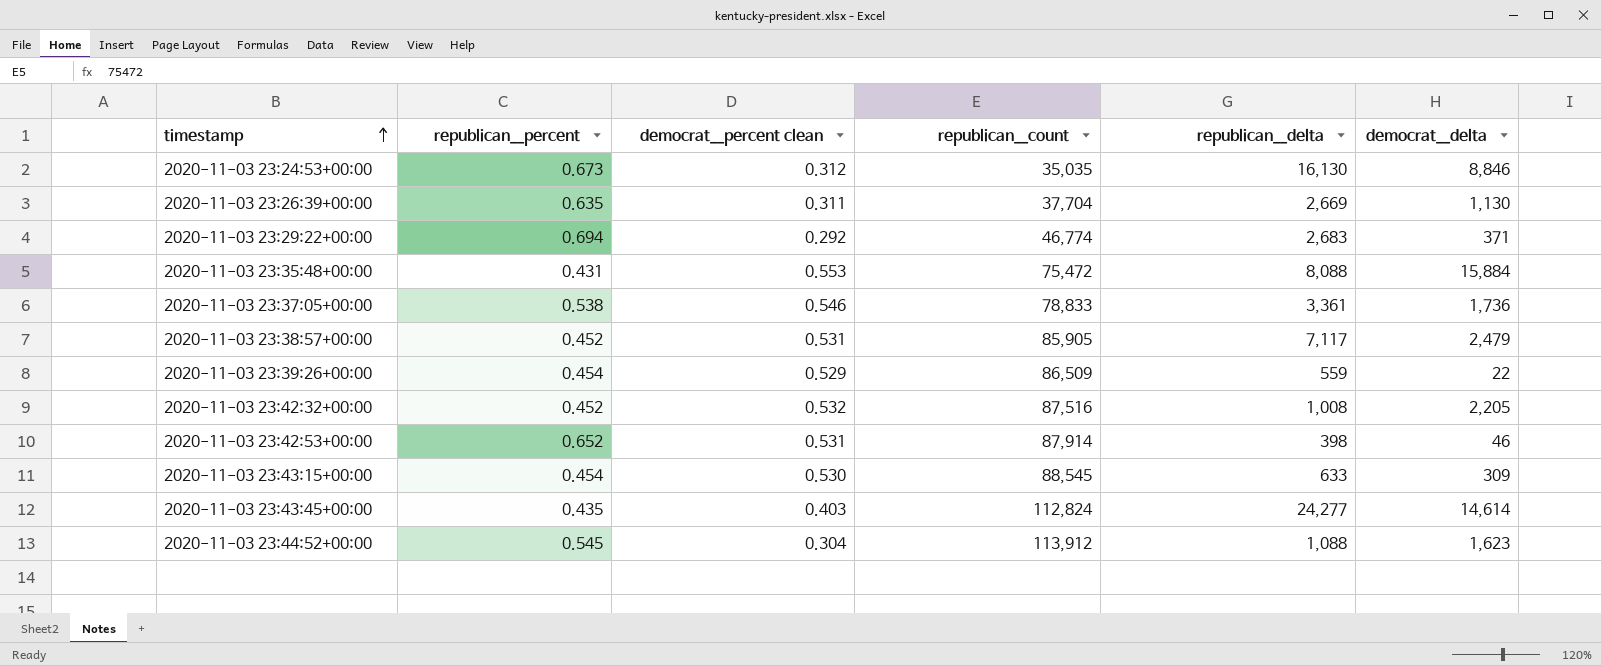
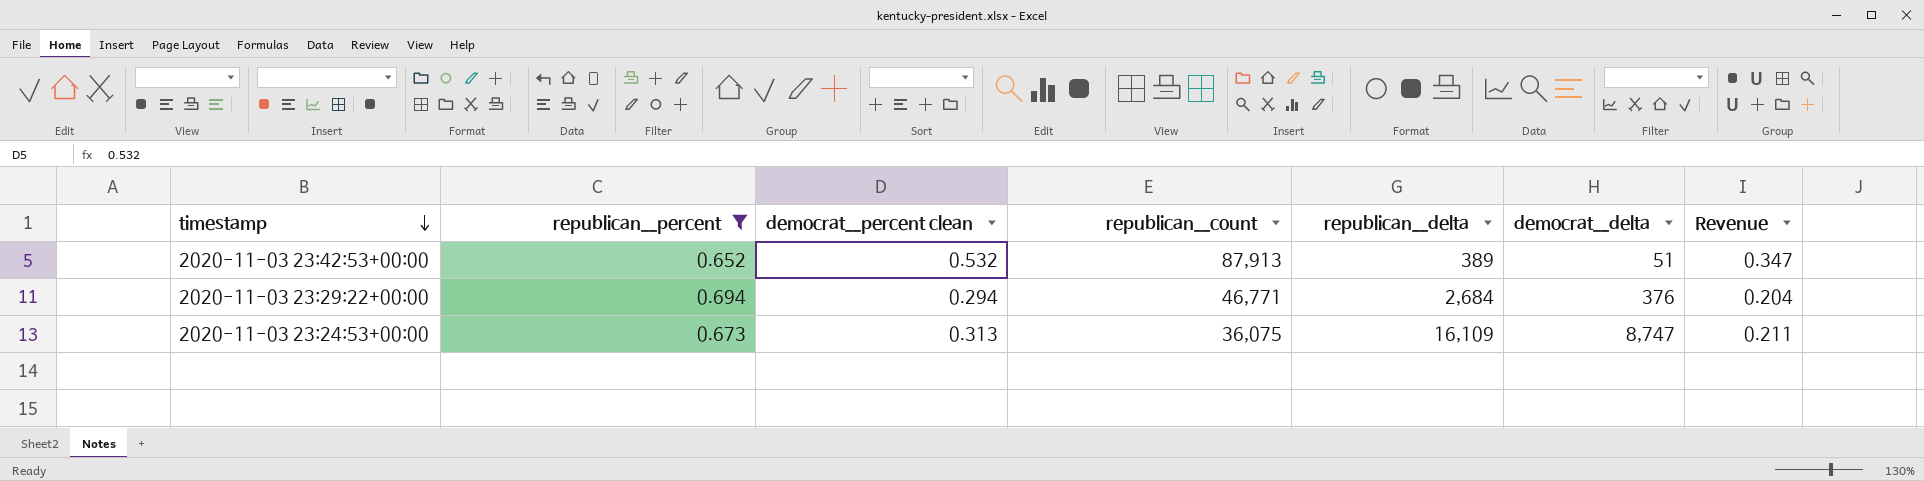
filter: none -> republican__percent >= 0.652
row order: timestamp ascending -> timestamp descending
column Revenue | formula: none -> [republican__percent] * [democrat__percent clean]
2020-11-03 23:42:53+00:00 | democrat__percent clean: 0.531 -> 0.532
2020-11-03 23:42:53+00:00 | republican__count: 87,914 -> 87,913
2020-11-03 23:42:53+00:00 | republican__delta: 398 -> 389
2020-11-03 23:42:53+00:00 | democrat__delta: 46 -> 51
2020-11-03 23:29:22+00:00 | democrat__percent clean: 0.292 -> 0.294
2020-11-03 23:29:22+00:00 | republican__count: 46,774 -> 46,771
2020-11-03 23:29:22+00:00 | republican__delta: 2,683 -> 2,684
2020-11-03 23:29:22+00:00 | democrat__delta: 371 -> 376
2020-11-03 23:24:53+00:00 | democrat__percent clean: 0.312 -> 0.313
2020-11-03 23:24:53+00:00 | republican__count: 35,035 -> 36,075
2020-11-03 23:24:53+00:00 | republican__delta: 16,130 -> 16,109
2020-11-03 23:24:53+00:00 | democrat__delta: 8,846 -> 8,747

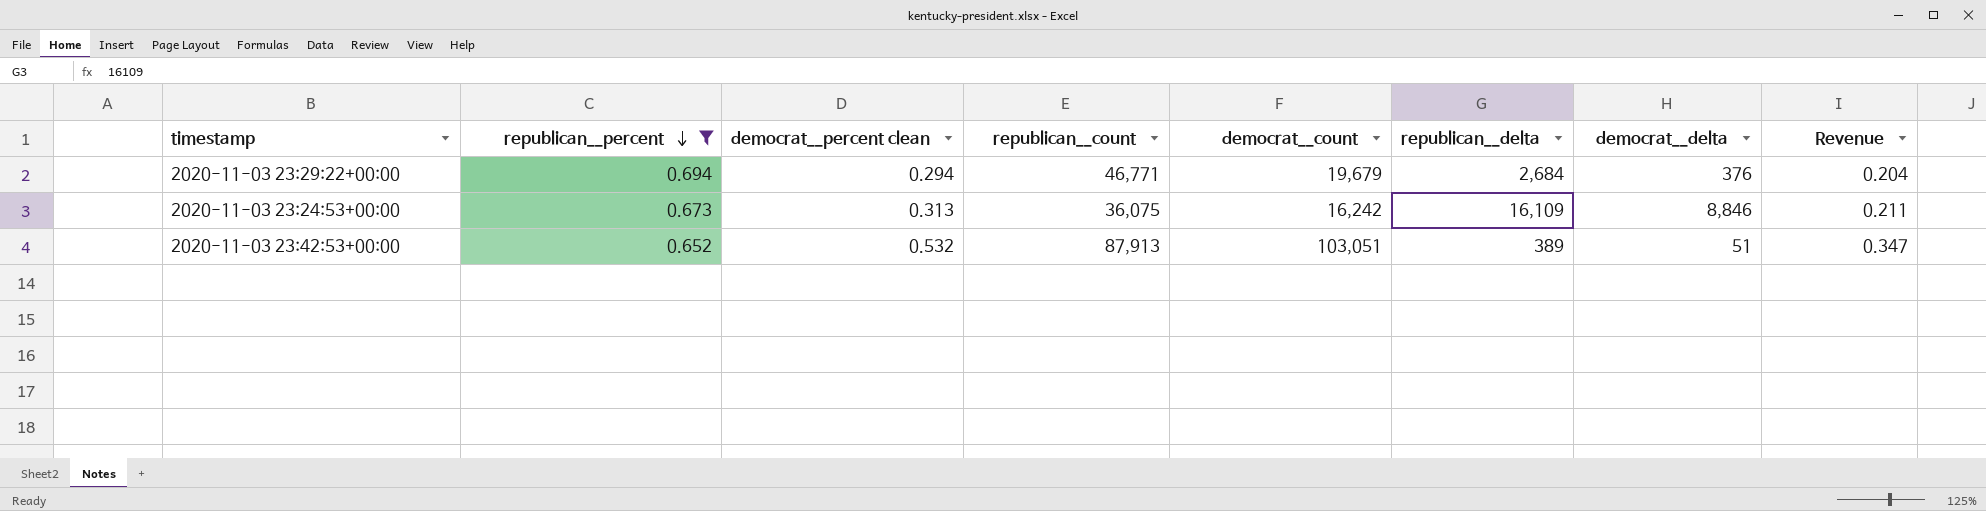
row order: timestamp descending -> republican__percent descending
column democrat__count | position: none -> 5
2020-11-03 23:24:53+00:00 | democrat__delta: 8,747 -> 8,846

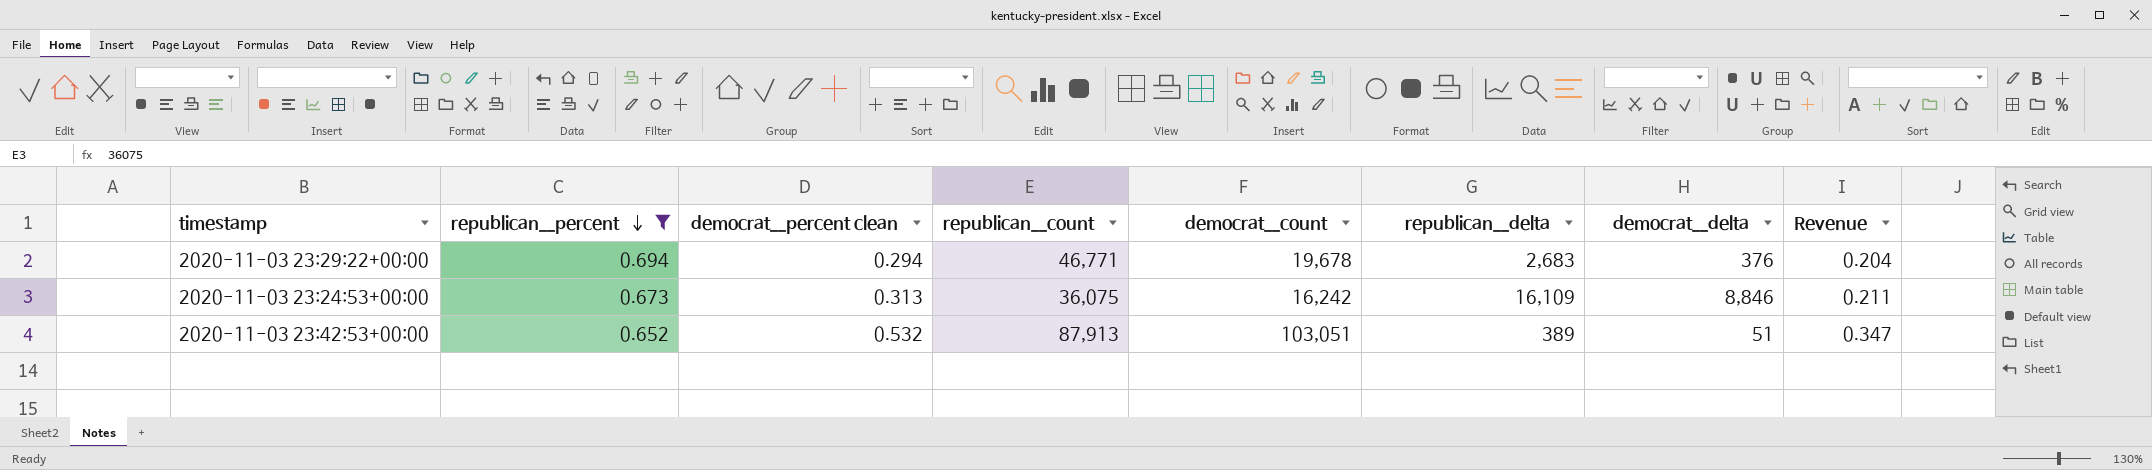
2020-11-03 23:29:22+00:00 | democrat__count: 19,679 -> 19,678
2020-11-03 23:29:22+00:00 | republican__delta: 2,684 -> 2,683

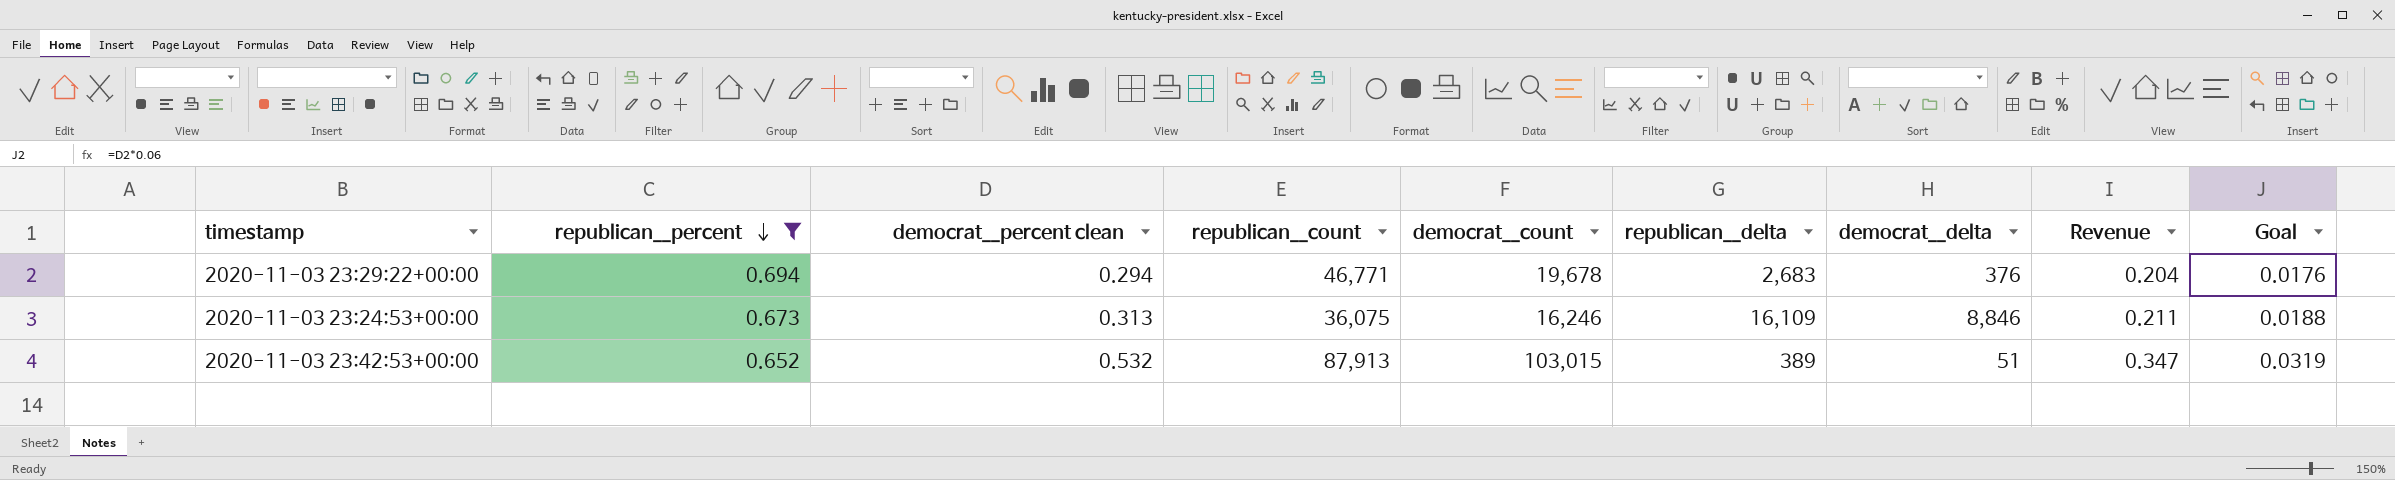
column Goal | formula: none -> [democrat__percent clean] * 0.06
2020-11-03 23:24:53+00:00 | democrat__count: 16,242 -> 16,246
2020-11-03 23:42:53+00:00 | democrat__count: 103,051 -> 103,015

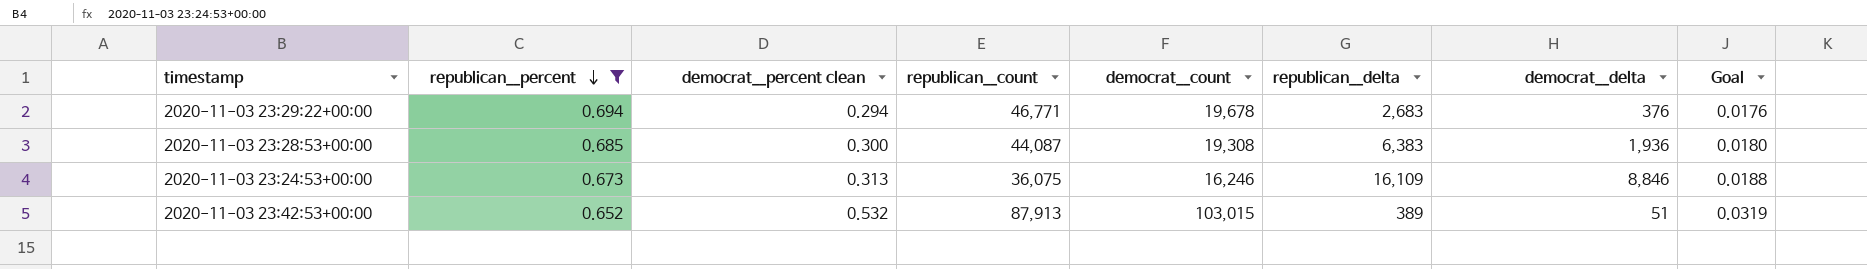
column Revenue | formula: [republican__percent] * [democrat__percent clean] -> none
row 2020-11-03 23:28:53+00:00: none -> 0.685 | 0.300 | 44,087 | 19,308 | 6,383 | 1,936 | 0.0180

